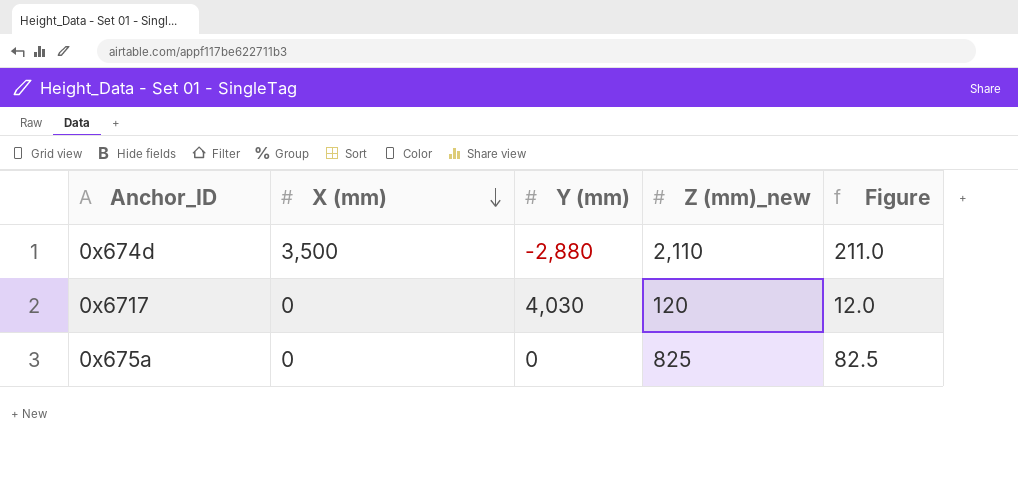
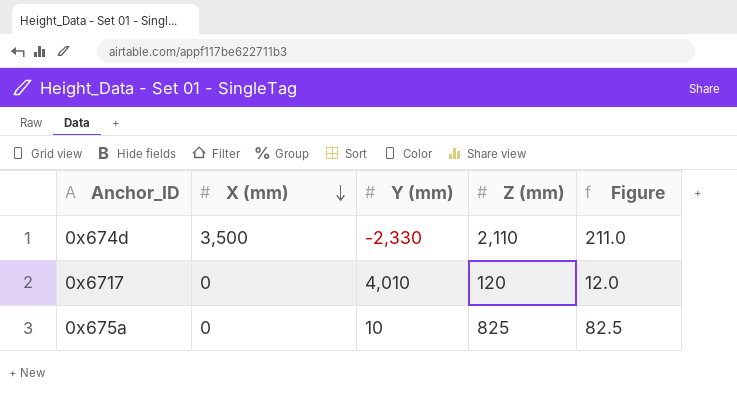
column name: Z (mm)_new -> Z (mm)
0x674d | Y (mm): -2,880 -> -2,330
0x6717 | Y (mm): 4,030 -> 4,010
0x675a | Y (mm): 0 -> 10

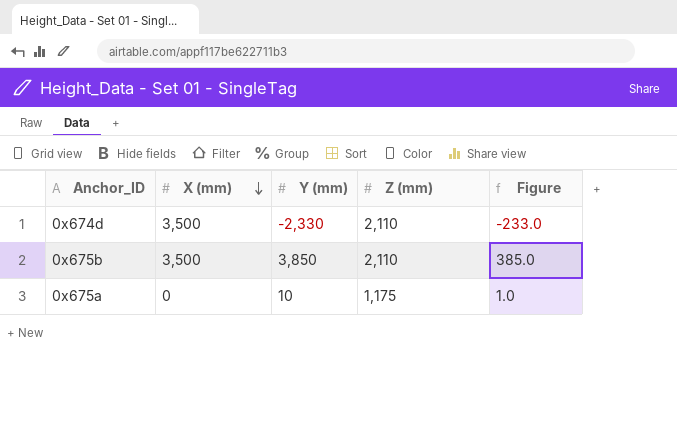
column Figure | formula: [Z (mm)] * 0.1 -> [Y (mm)] * 0.1
row 0x6717: 0 | 4,010 | 120 | 12.0 -> none
row 0x675b: none -> 3,500 | 3,850 | 2,110 | 385.0
0x675a | Z (mm): 825 -> 1,175

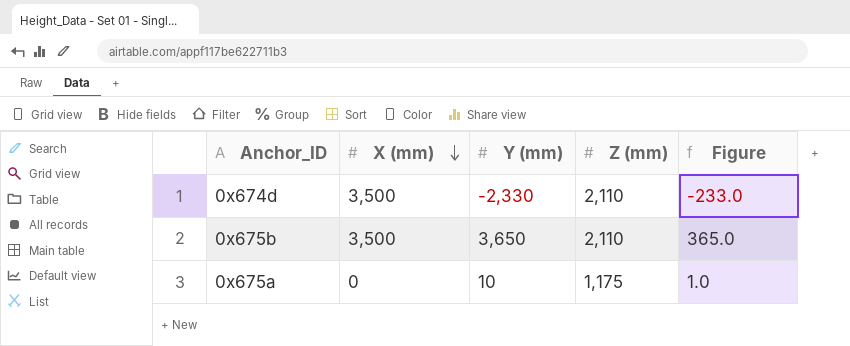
0x675b | Y (mm): 3,850 -> 3,650
0x675b | Figure: 385.0 -> 365.0

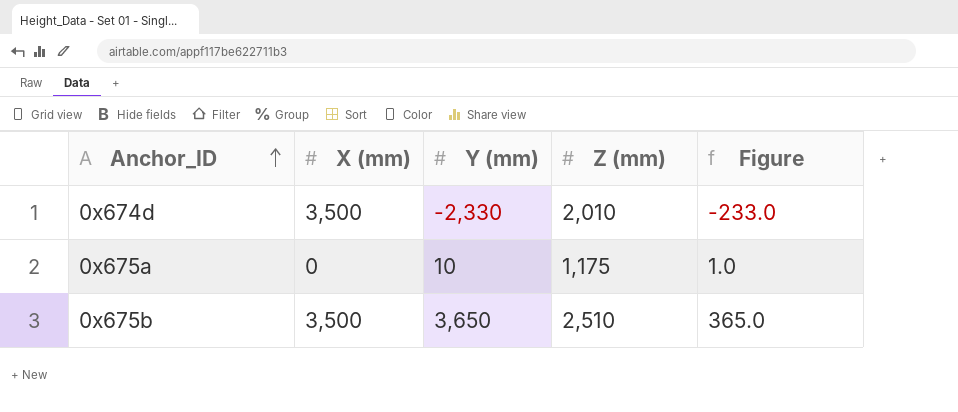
row order: X (mm) descending -> Anchor_ID ascending
0x674d | Z (mm): 2,110 -> 2,010
0x675b | Z (mm): 2,110 -> 2,510

